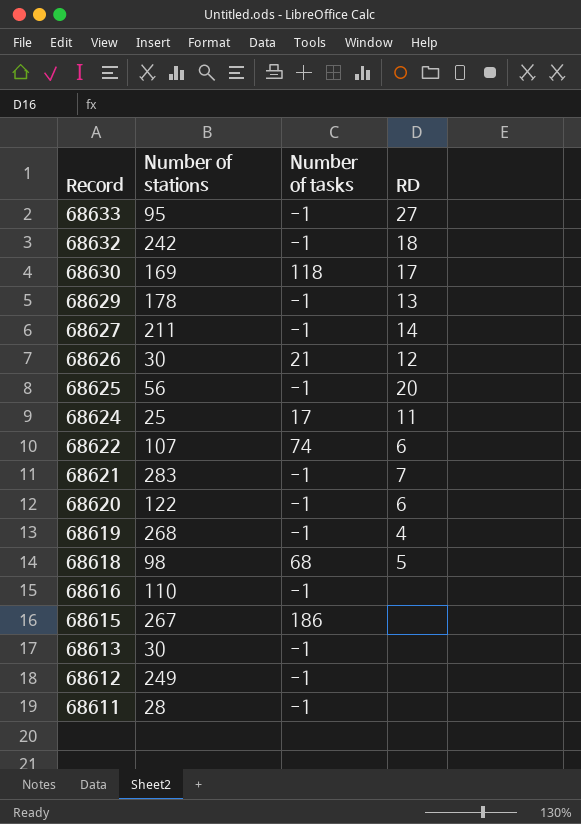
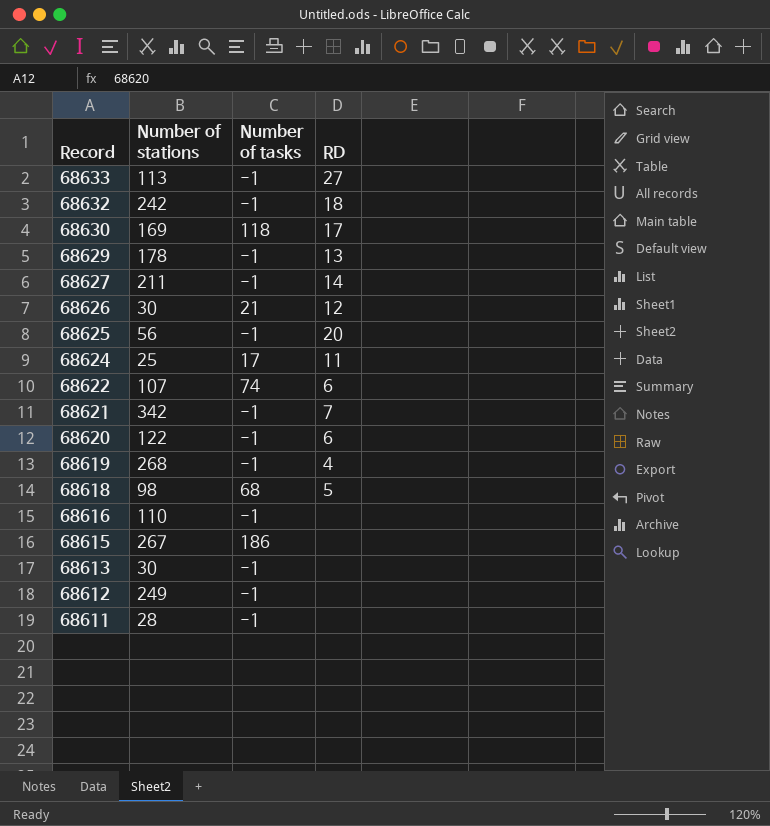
68633 | Number of stations: 95 -> 113
68621 | Number of stations: 283 -> 342

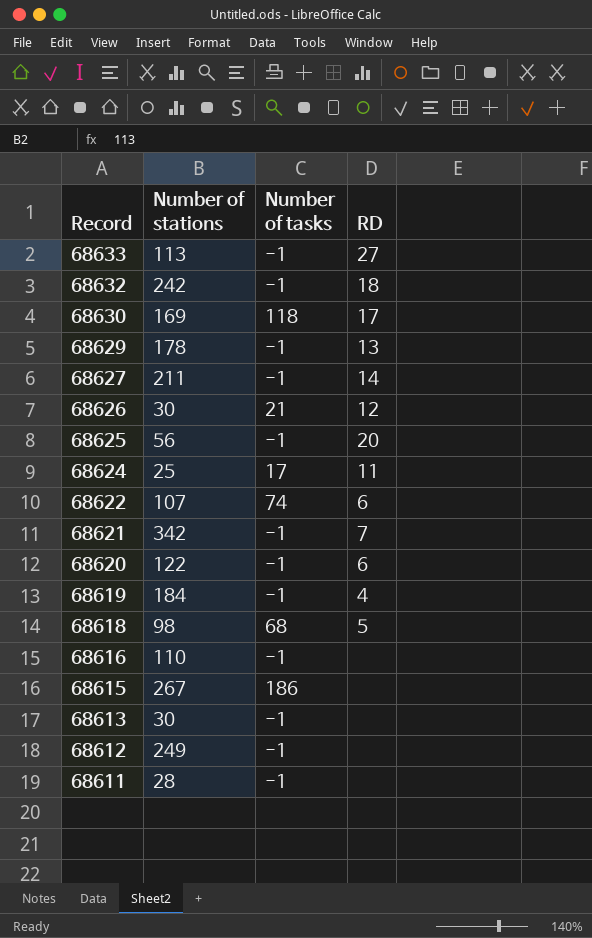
68619 | Number of stations: 268 -> 184

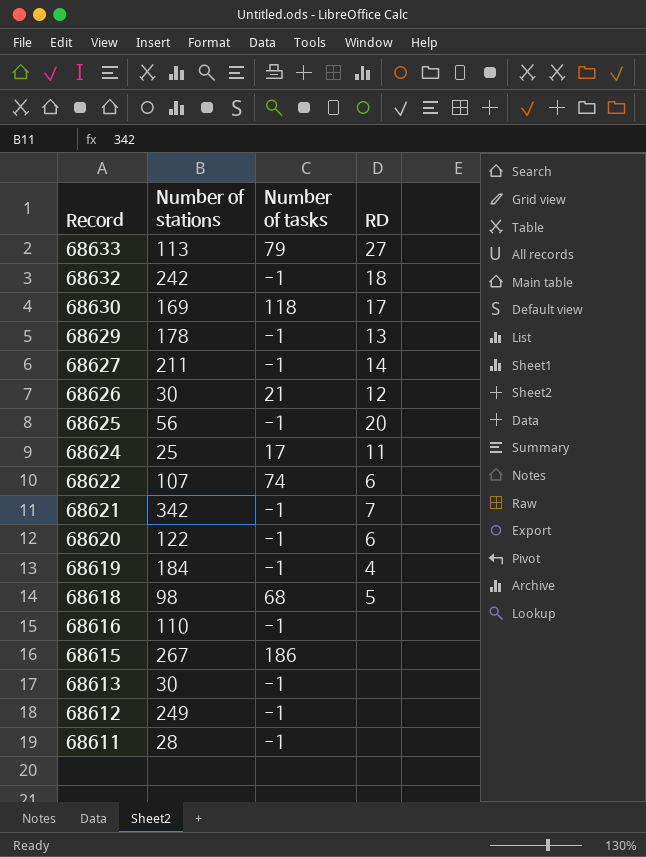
68633 | Number of tasks: -1 -> 79

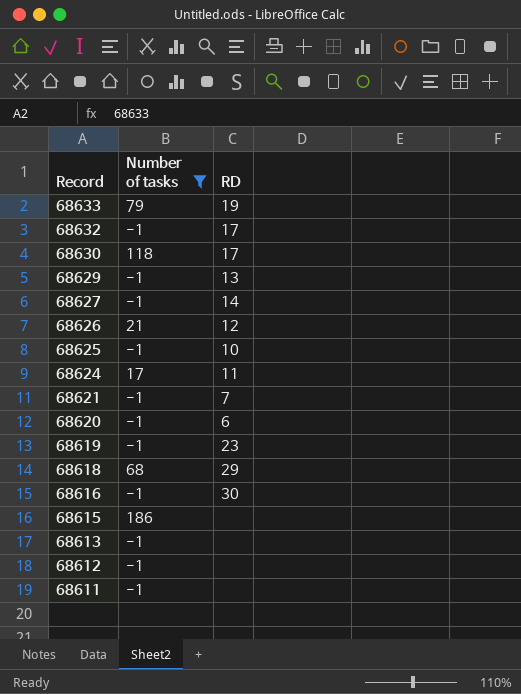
filter: none -> Number of tasks != 74
column Number of stations | position: 2 -> none
68633 | RD: 27 -> 19
68632 | RD: 18 -> 17
68625 | RD: 20 -> 10
68619 | RD: 4 -> 23
68618 | RD: 5 -> 29
68616 | RD: none -> 30

